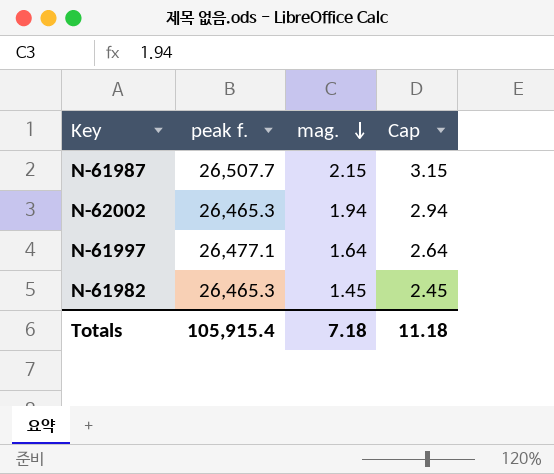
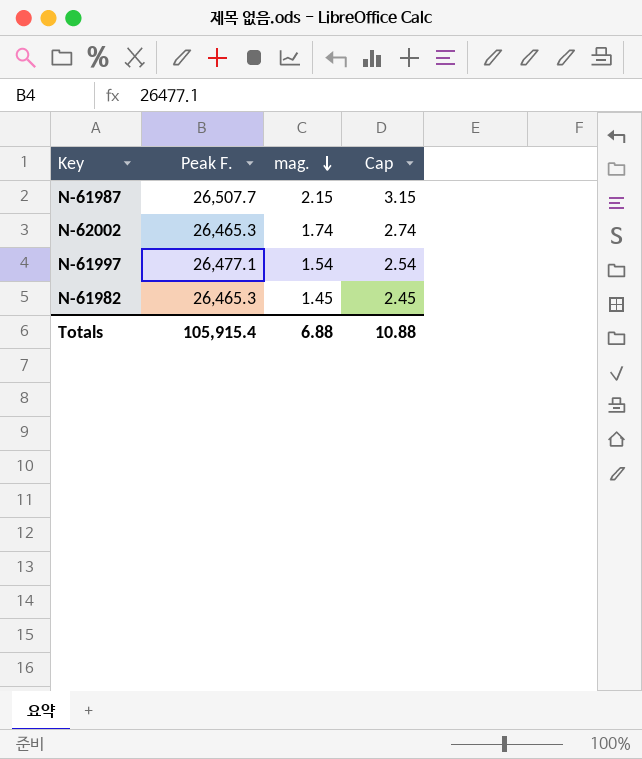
column name: peak f. -> Peak F.
N-62002 | mag.: 1.94 -> 1.74
N-62002 | Cap: 2.94 -> 2.74
N-61997 | mag.: 1.64 -> 1.54
N-61997 | Cap: 2.64 -> 2.54
Totals | mag.: 7.18 -> 6.88
Totals | Cap: 11.18 -> 10.88

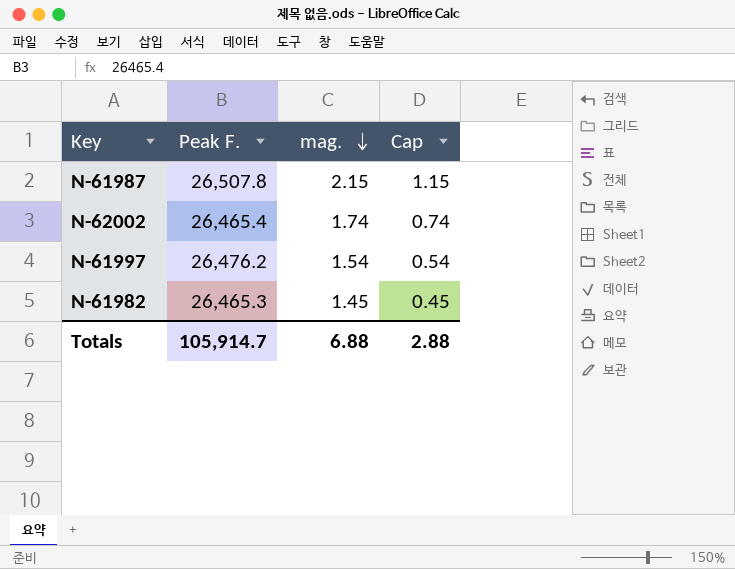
column Cap | formula: [mag.] + 1 -> [mag.] - 1
N-61987 | Peak F.: 26,507.7 -> 26,507.8
N-62002 | Peak F.: 26,465.3 -> 26,465.4
N-61997 | Peak F.: 26,477.1 -> 26,476.2
Totals | Peak F.: 105,915.4 -> 105,914.7
Totals | Cap: 10.88 -> 2.88

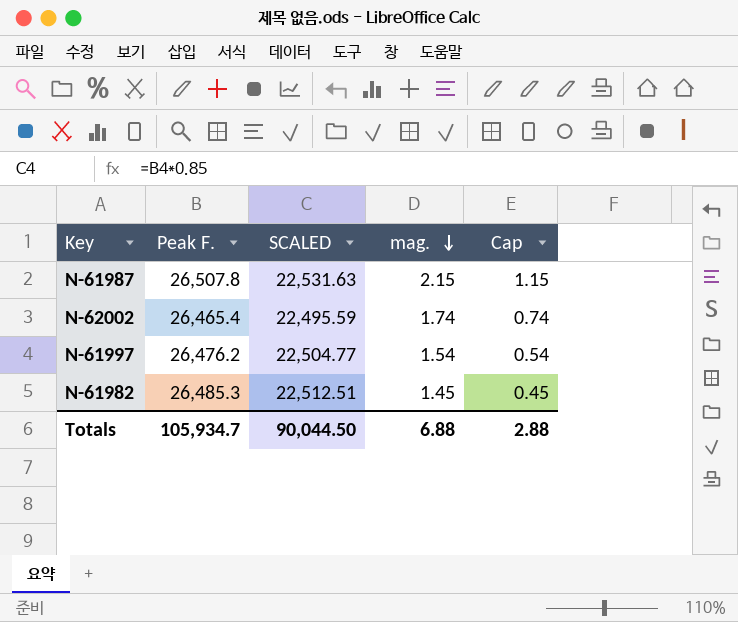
column SCALED | formula: none -> [Peak F.] * 0.85
N-61982 | Peak F.: 26,465.3 -> 26,485.3
Totals | Peak F.: 105,914.7 -> 105,934.7

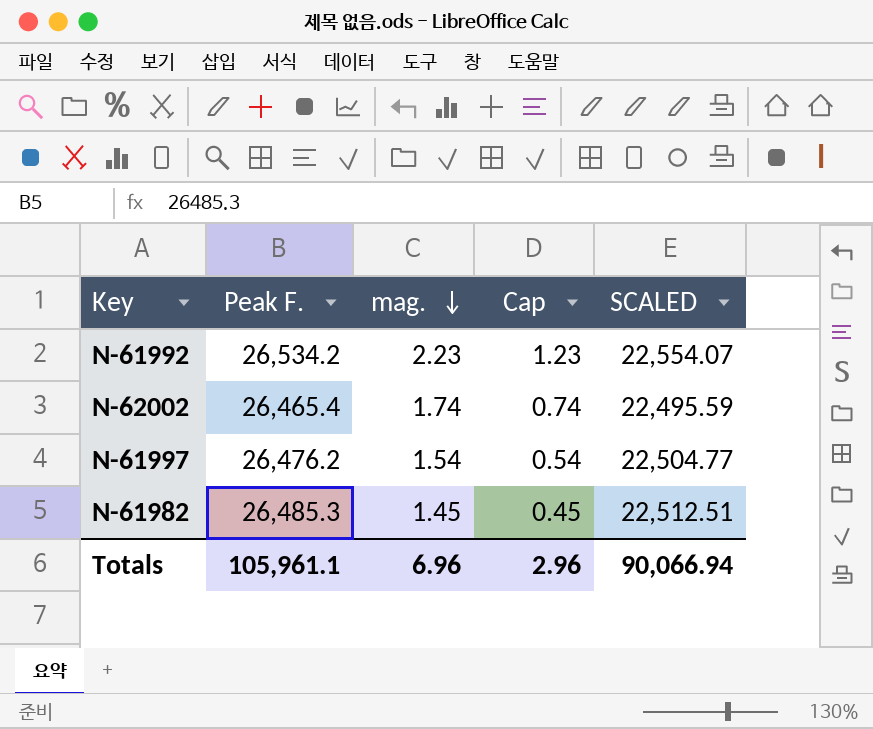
column SCALED | position: 3 -> 5
row N-61987: 26,507.8 | 22,531.63 | 2.15 | 1.15 -> none
row N-61992: none -> 26,534.2 | 2.23 | 1.23 | 22,554.07
Totals | Peak F.: 105,934.7 -> 105,961.1
Totals | mag.: 6.88 -> 6.96
Totals | Cap: 2.88 -> 2.96
Totals | SCALED: 90,044.50 -> 90,066.94

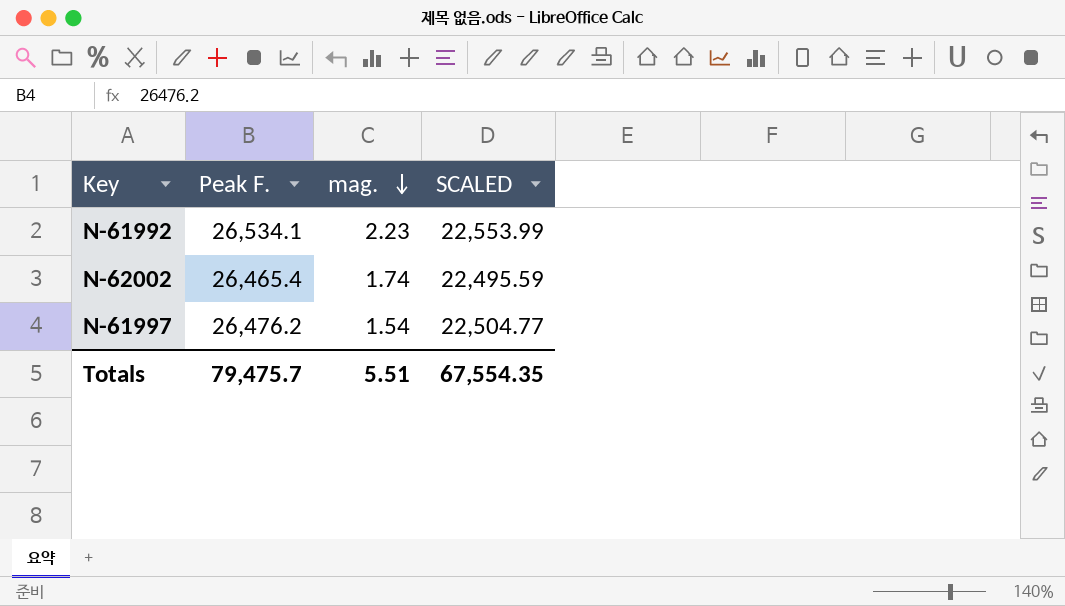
column Cap | formula: [mag.] - 1 -> none
row N-61982: 26,485.3 | 1.45 | 0.45 | 22,512.51 -> none
N-61992 | Peak F.: 26,534.2 -> 26,534.1
N-61992 | SCALED: 22,554.07 -> 22,553.99
Totals | Peak F.: 105,961.1 -> 79,475.7
Totals | mag.: 6.96 -> 5.51
Totals | SCALED: 90,066.94 -> 67,554.35

